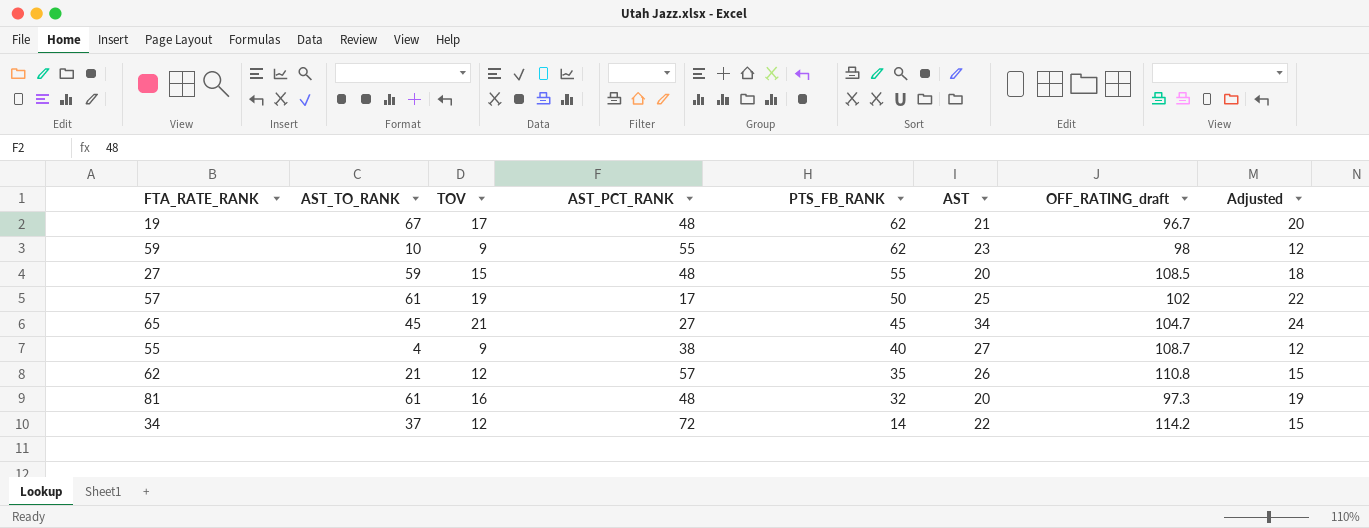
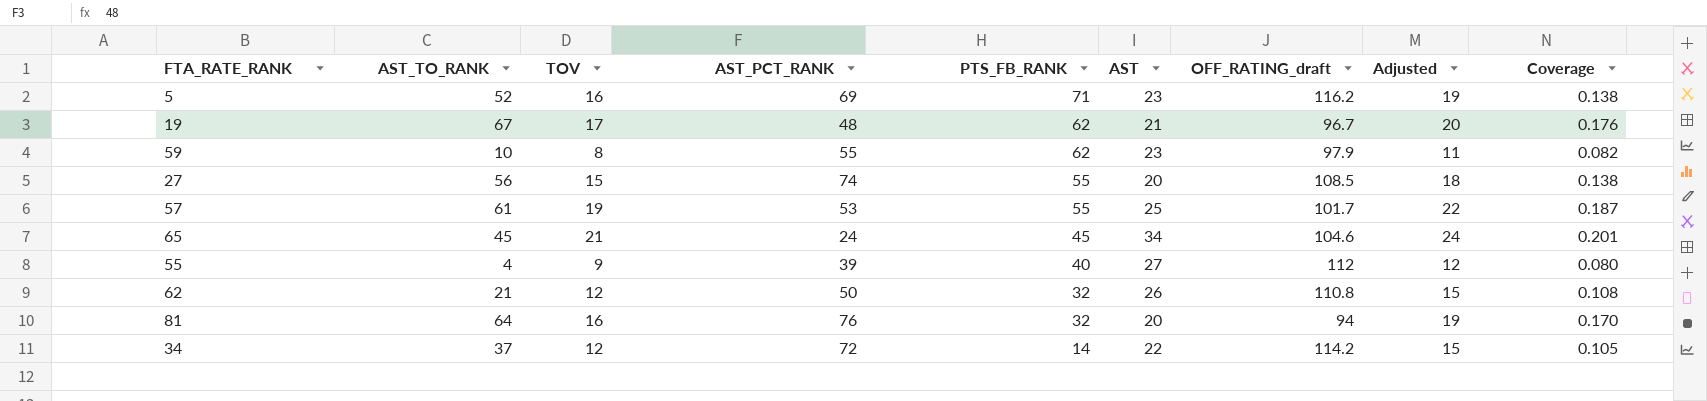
column Coverage | formula: none -> [TOV] / [OFF_RATING_draft]
row 5: none -> 52 | 16 | 69 | 71 | 23 | 116.2 | 19 | 0.138
59 | TOV: 9 -> 8
59 | OFF_RATING_draft: 98 -> 97.9
59 | Adjusted: 12 -> 11
27 | AST_TO_RANK: 59 -> 56
27 | AST_PCT_RANK: 48 -> 74
57 | AST_PCT_RANK: 17 -> 53
57 | PTS_FB_RANK: 50 -> 55
57 | OFF_RATING_draft: 102 -> 101.7
65 | AST_PCT_RANK: 27 -> 24
65 | OFF_RATING_draft: 104.7 -> 104.6
55 | AST_PCT_RANK: 38 -> 39
55 | OFF_RATING_draft: 108.7 -> 112
62 | AST_PCT_RANK: 57 -> 50
62 | PTS_FB_RANK: 35 -> 32
81 | AST_TO_RANK: 61 -> 64
81 | AST_PCT_RANK: 48 -> 76
81 | OFF_RATING_draft: 97.3 -> 94

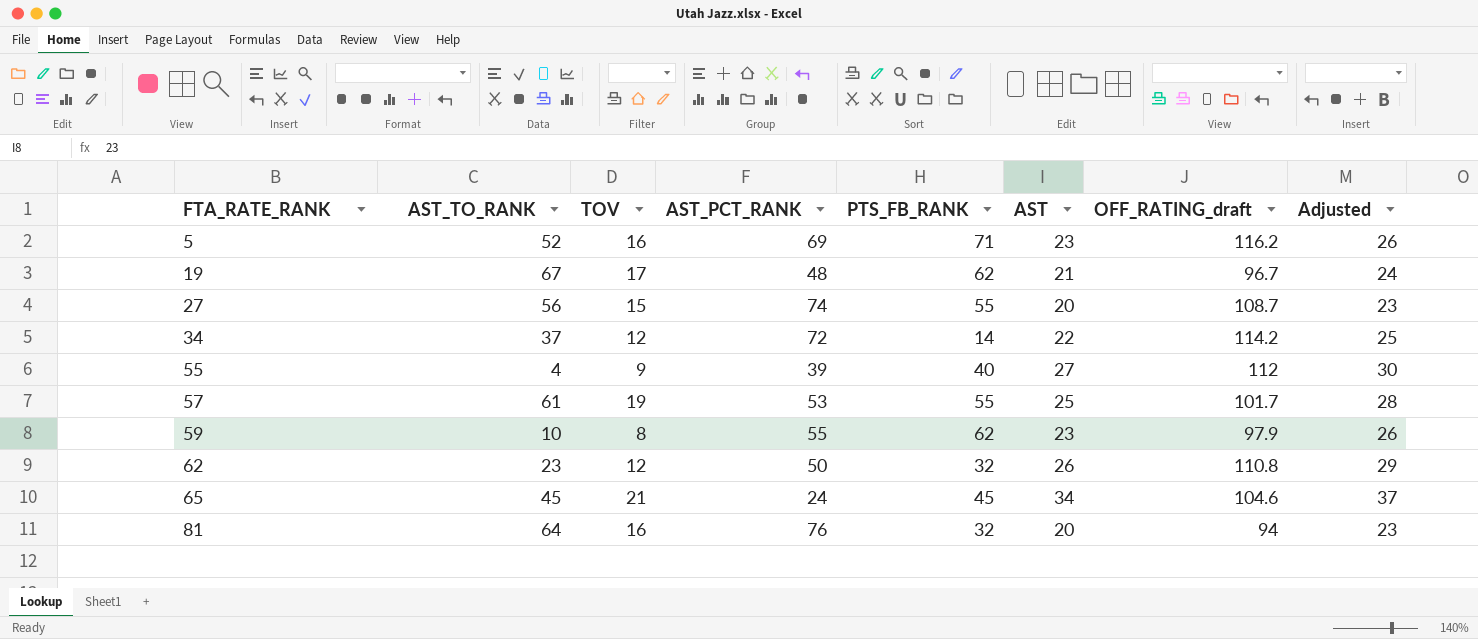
row order: PTS_FB_RANK descending -> FTA_RATE_RANK ascending
column Coverage | formula: [TOV] / [OFF_RATING_draft] -> none
column Adjusted | formula: [TOV] + 3 -> [AST] + 3
27 | OFF_RATING_draft: 108.5 -> 108.7
62 | AST_TO_RANK: 21 -> 23

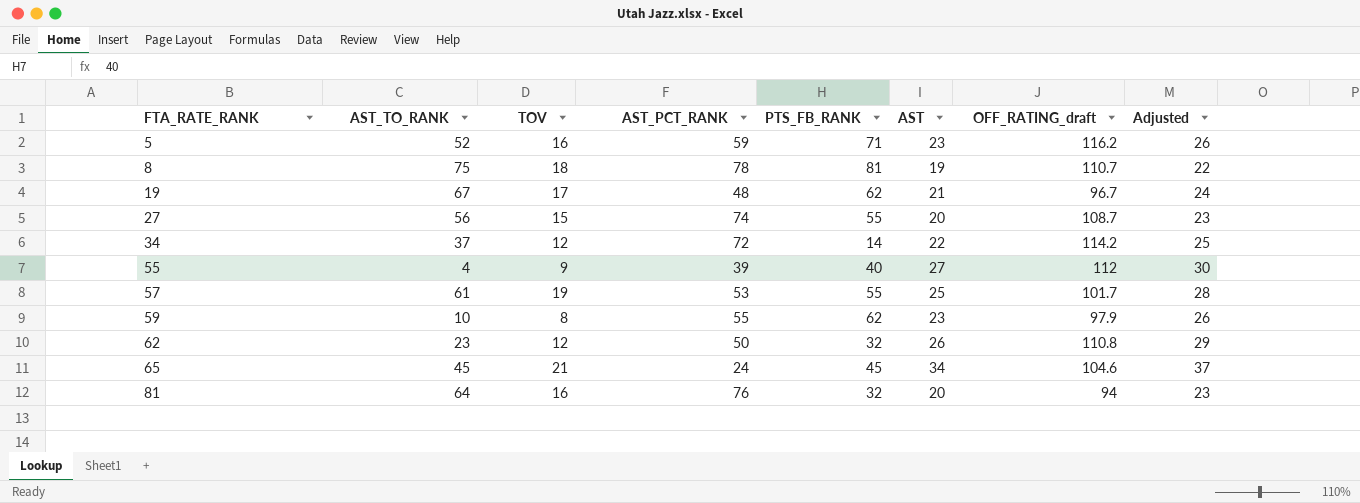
5 | AST_PCT_RANK: 69 -> 59
row 8: none -> 75 | 18 | 78 | 81 | 19 | 110.7 | 22

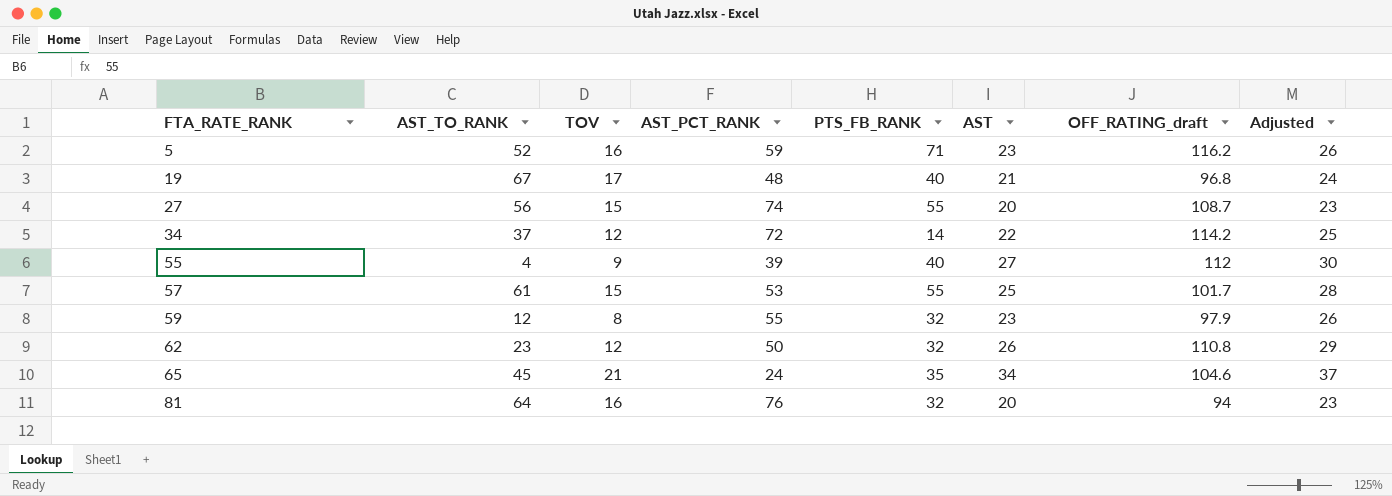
row 8: 75 | 18 | 78 | 81 | 19 | 110.7 | 22 -> none
19 | PTS_FB_RANK: 62 -> 40
19 | OFF_RATING_draft: 96.7 -> 96.8
57 | TOV: 19 -> 15
59 | AST_TO_RANK: 10 -> 12
59 | PTS_FB_RANK: 62 -> 32
65 | PTS_FB_RANK: 45 -> 35

